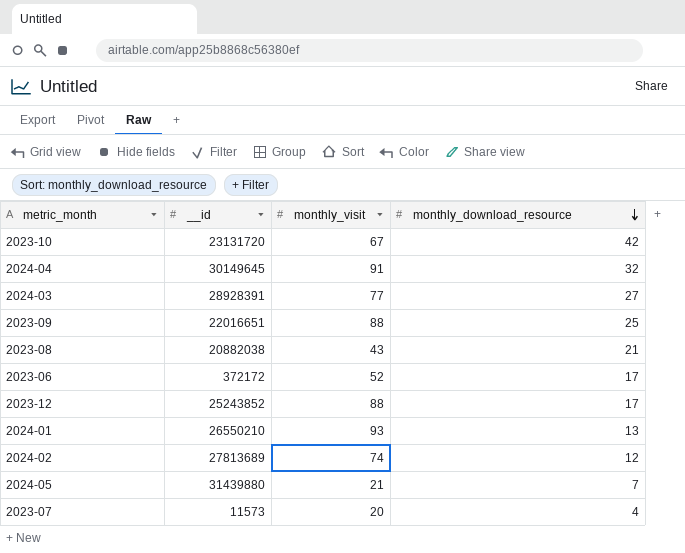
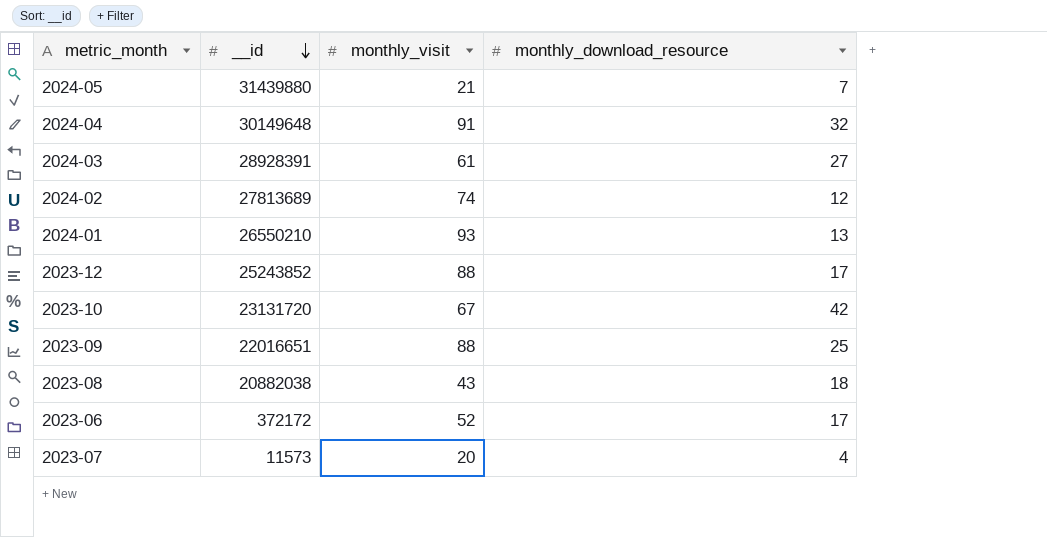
row order: monthly_download_resource descending -> __id descending
2024-04 | __id: 30149645 -> 30149648
2024-03 | monthly_visit: 77 -> 61
2023-08 | monthly_download_resource: 21 -> 18

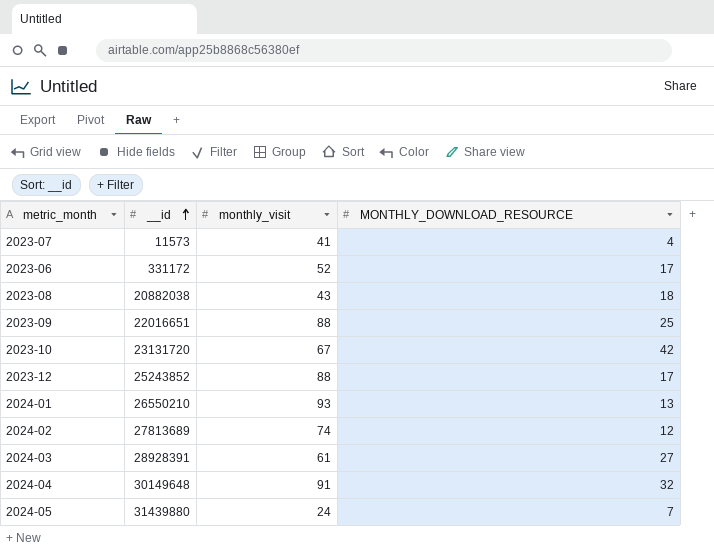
row order: __id descending -> __id ascending
column name: monthly_download_resource -> MONTHLY_DOWNLOAD_RESOURCE
2023-07 | monthly_visit: 20 -> 41
2023-06 | __id: 372172 -> 331172
2024-05 | monthly_visit: 21 -> 24

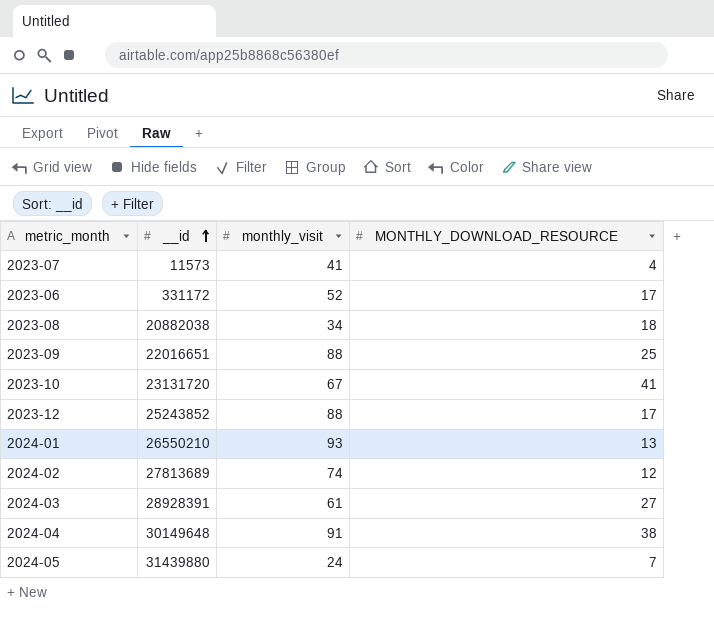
2023-08 | monthly_visit: 43 -> 34
2023-10 | MONTHLY_DOWNLOAD_RESOURCE: 42 -> 41
2024-04 | MONTHLY_DOWNLOAD_RESOURCE: 32 -> 38

